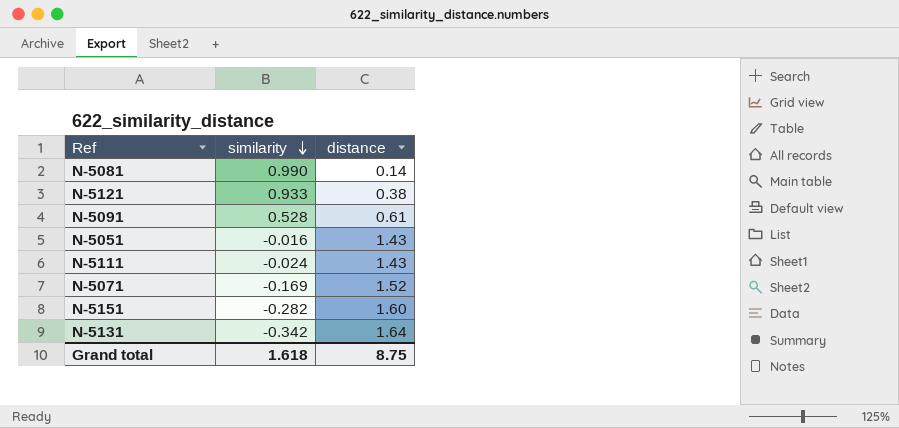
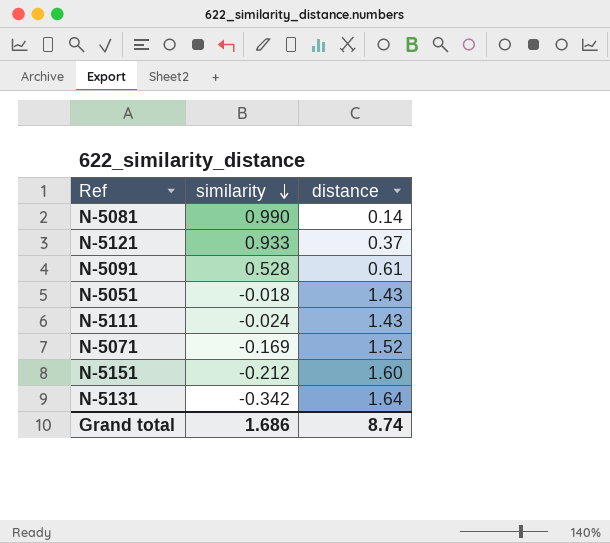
N-5121 | distance: 0.38 -> 0.37
N-5051 | similarity: -0.016 -> -0.018
N-5151 | similarity: -0.282 -> -0.212
Grand total | similarity: 1.618 -> 1.686
Grand total | distance: 8.75 -> 8.74

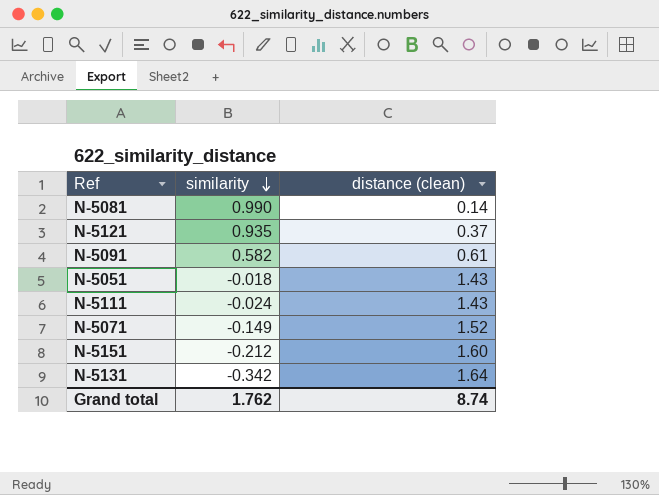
column name: distance -> distance (clean)
N-5121 | similarity: 0.933 -> 0.935
N-5091 | similarity: 0.528 -> 0.582
N-5071 | similarity: -0.169 -> -0.149
Grand total | similarity: 1.686 -> 1.762

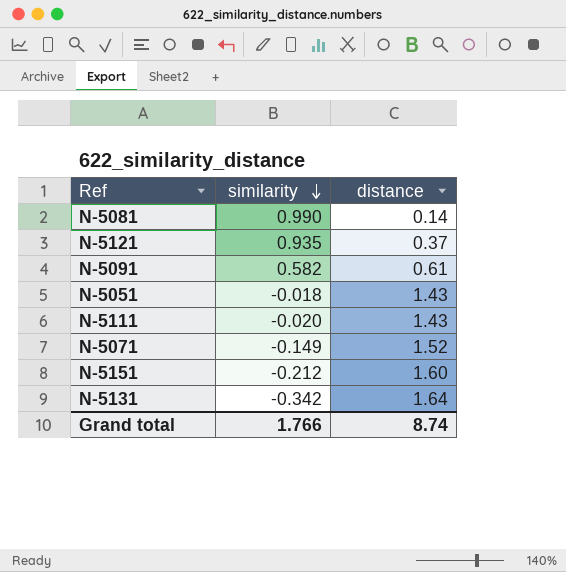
column name: distance (clean) -> distance
N-5111 | similarity: -0.024 -> -0.020
Grand total | similarity: 1.762 -> 1.766

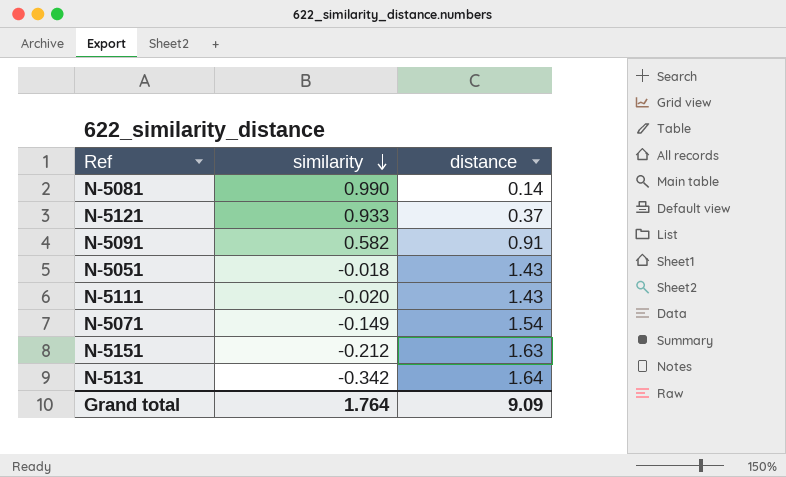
N-5121 | similarity: 0.935 -> 0.933
N-5091 | distance: 0.61 -> 0.91
N-5071 | distance: 1.52 -> 1.54
N-5151 | distance: 1.60 -> 1.63
Grand total | similarity: 1.766 -> 1.764
Grand total | distance: 8.74 -> 9.09

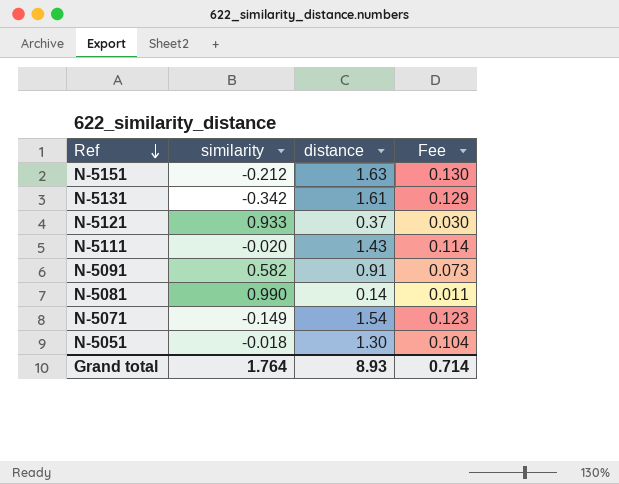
row order: similarity descending -> Ref descending
column Fee | formula: none -> [distance] * 0.08
N-5131 | distance: 1.64 -> 1.61
N-5051 | distance: 1.43 -> 1.30
Grand total | distance: 9.09 -> 8.93

